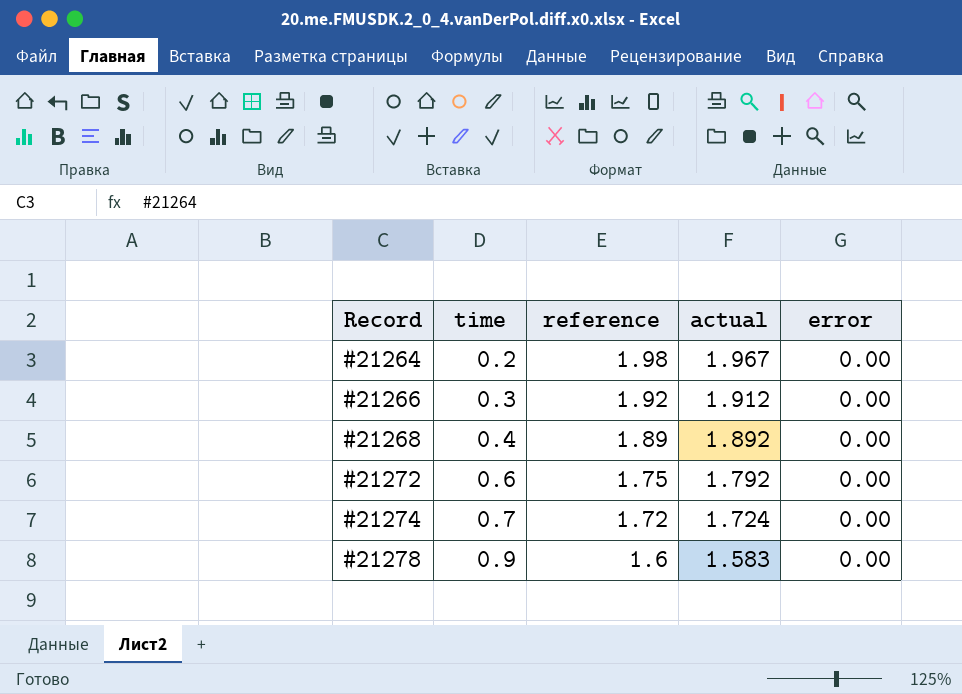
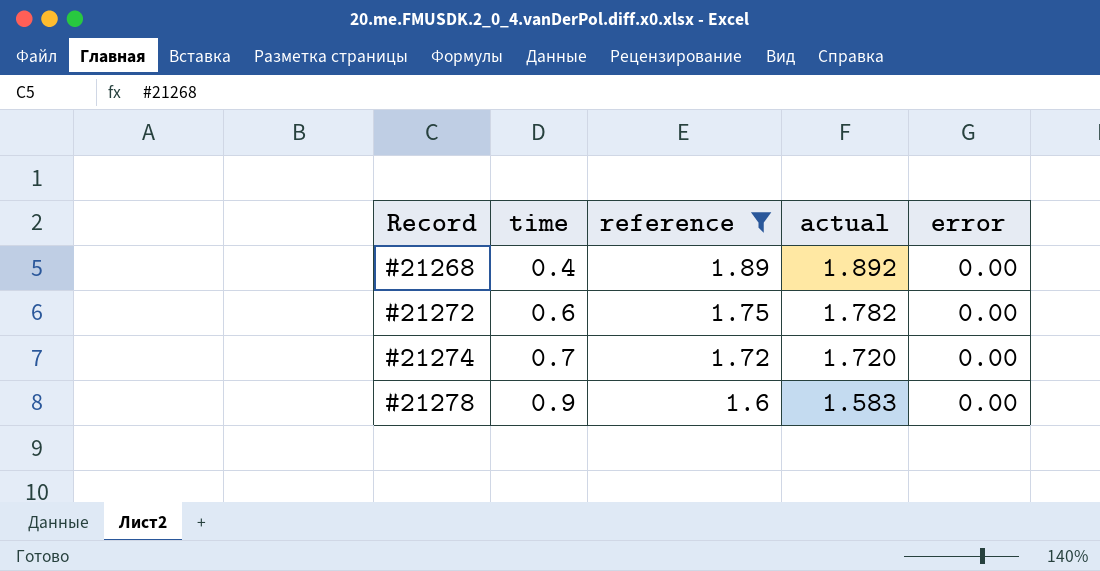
filter: none -> reference <= 1.89
#21272 | actual: 1.792 -> 1.782
#21274 | actual: 1.724 -> 1.720

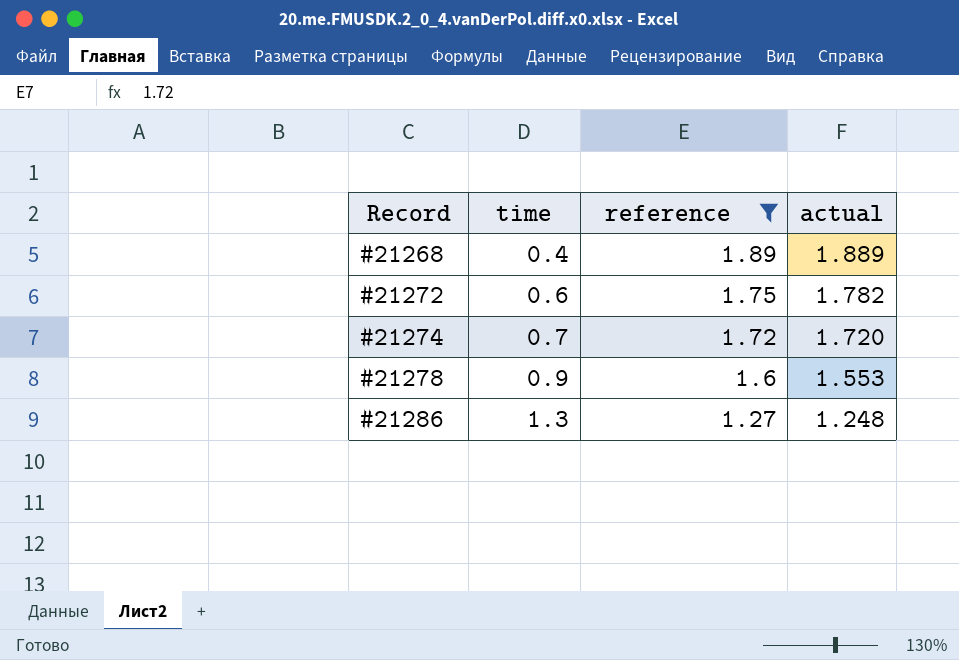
column error | position: 5 -> none
#21268 | actual: 1.892 -> 1.889
#21278 | actual: 1.583 -> 1.553
row #21286: none -> 1.3 | 1.27 | 1.248

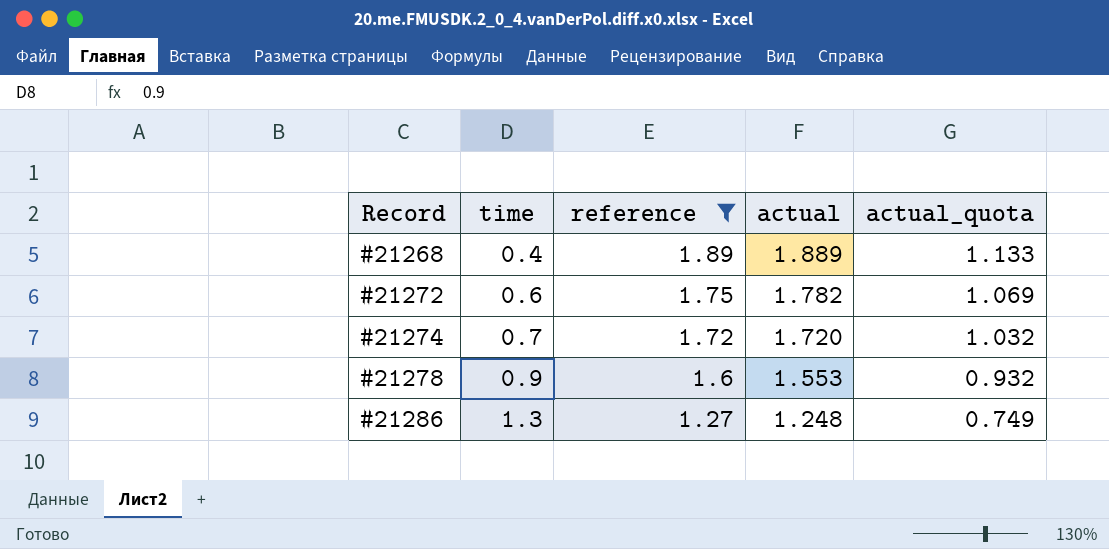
column actual_quota | formula: none -> [actual] * 0.6

